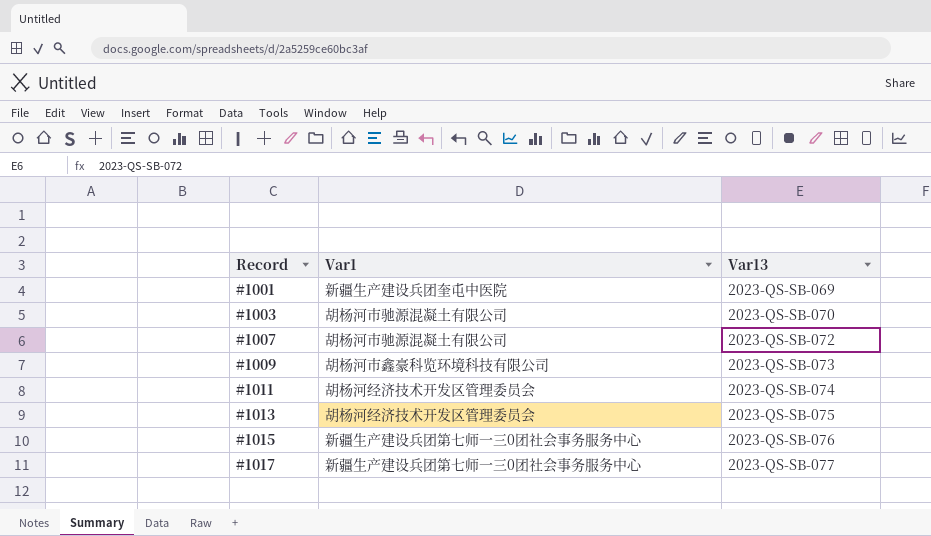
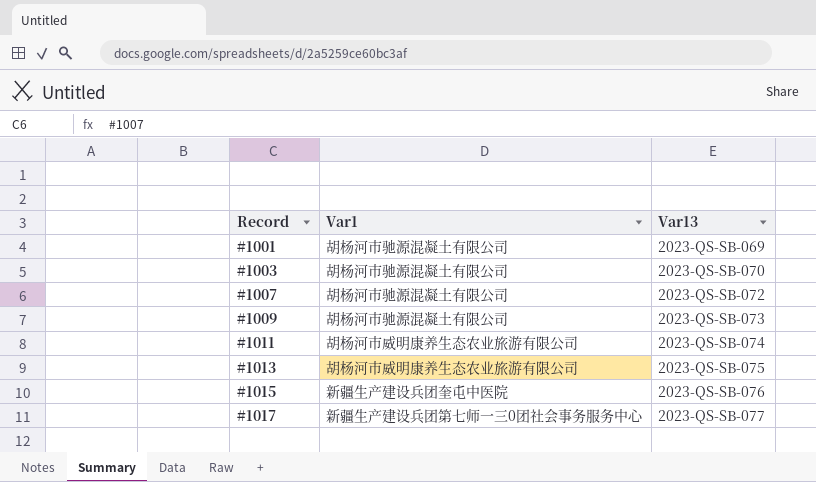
#1001 | Var1: 新疆生产建设兵团奎屯中医院 -> 胡杨河市驰源混凝土有限公司
#1009 | Var1: 胡杨河市鑫豪科览环境科技有限公司 -> 胡杨河市驰源混凝土有限公司
#1011 | Var1: 胡杨河经济技术开发区管理委员会 -> 胡杨河市威明康养生态农业旅游有限公司
#1013 | Var1: 胡杨河经济技术开发区管理委员会 -> 胡杨河市威明康养生态农业旅游有限公司
#1015 | Var1: 新疆生产建设兵团第七师一三0团社会事务服务中心 -> 新疆生产建设兵团奎屯中医院

